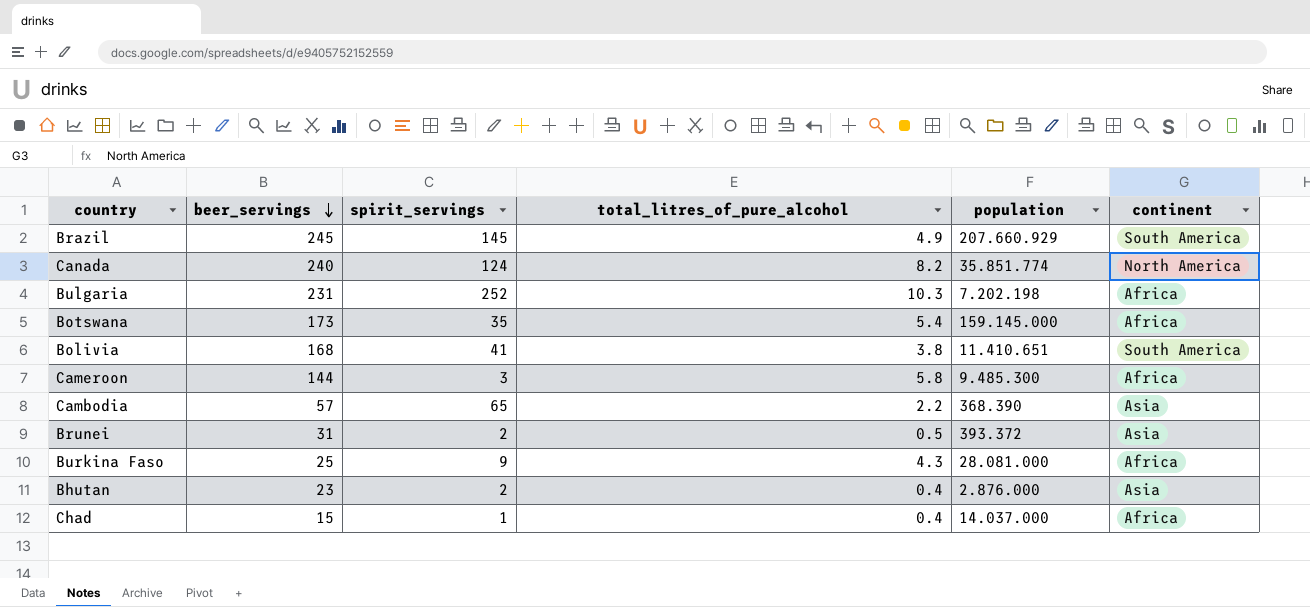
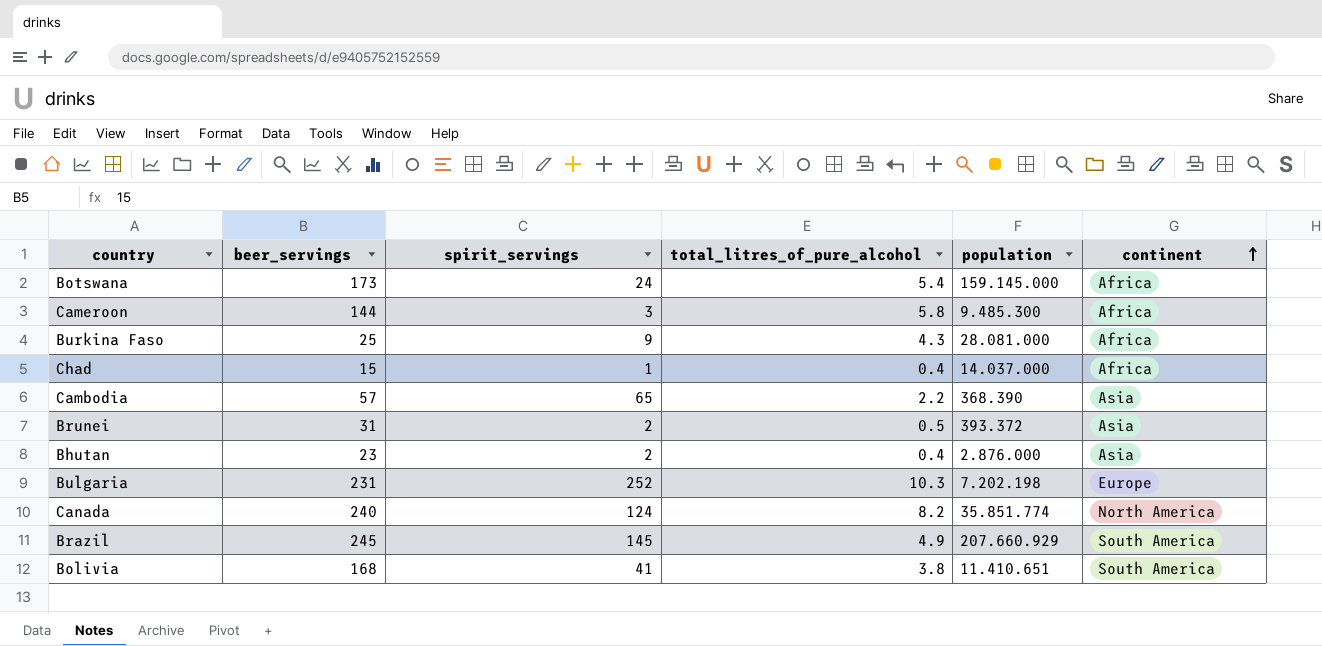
row order: beer_servings descending -> continent ascending
Botswana | spirit_servings: 35 -> 24
Bulgaria | continent: Africa -> Europe

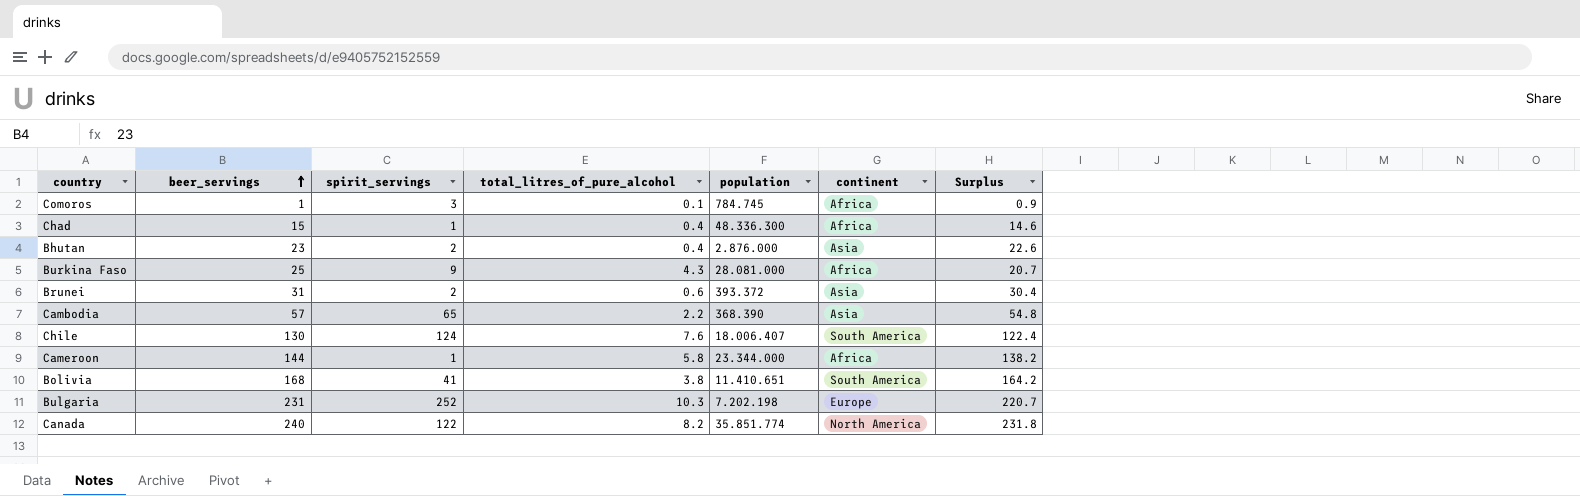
row order: continent ascending -> beer_servings ascending
column Surplus | formula: none -> [beer_servings] - [total_litres_of_pure_alcohol]
row Botswana: 173 | 24 | 5.4 | 159.145.000 | Africa -> none
row Brazil: 245 | 145 | 4.9 | 207.660.929 | South America -> none
row Comoros: none -> 1 | 3 | 0.1 | 784.745 | Africa | 0.9
Chad | population: 14.037.000 -> 48.336.300
Brunei | total_litres_of_pure_alcohol: 0.5 -> 0.6
row Chile: none -> 130 | 124 | 7.6 | 18.006.407 | South America | 122.4
Cameroon | spirit_servings: 3 -> 1
Cameroon | population: 9.485.300 -> 23.344.000
Canada | spirit_servings: 124 -> 122

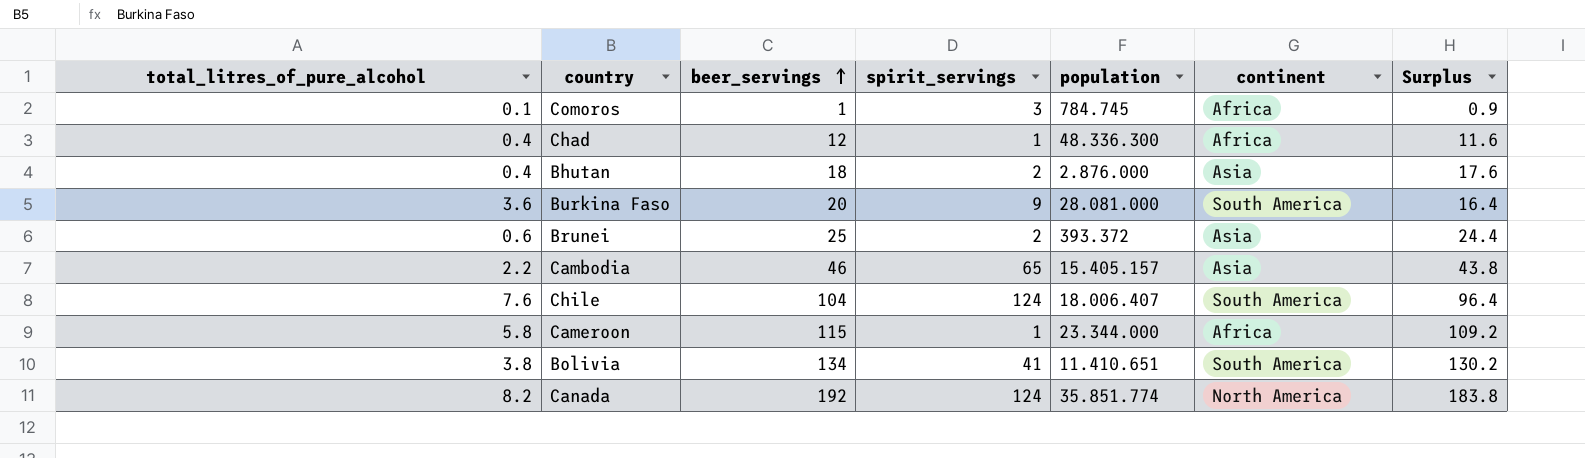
column total_litres_of_pure_alcohol | position: 4 -> 1
row Bulgaria: 231 | 252 | 10.3 | 7.202.198 | Europe | 220.7 -> none
Chad | beer_servings: 15 -> 12
Chad | Surplus: 14.6 -> 11.6
Bhutan | beer_servings: 23 -> 18
Bhutan | Surplus: 22.6 -> 17.6
Burkina Faso | total_litres_of_pure_alcohol: 4.3 -> 3.6
Burkina Faso | beer_servings: 25 -> 20
Burkina Faso | continent: Africa -> South America
Burkina Faso | Surplus: 20.7 -> 16.4
Brunei | beer_servings: 31 -> 25
Brunei | Surplus: 30.4 -> 24.4
Cambodia | beer_servings: 57 -> 46
Cambodia | population: 368.390 -> 15.405.157
Cambodia | Surplus: 54.8 -> 43.8
Chile | beer_servings: 130 -> 104
Chile | Surplus: 122.4 -> 96.4
Cameroon | beer_servings: 144 -> 115
Cameroon | Surplus: 138.2 -> 109.2
Bolivia | beer_servings: 168 -> 134
Bolivia | Surplus: 164.2 -> 130.2
Canada | beer_servings: 240 -> 192
Canada | spirit_servings: 122 -> 124
Canada | Surplus: 231.8 -> 183.8

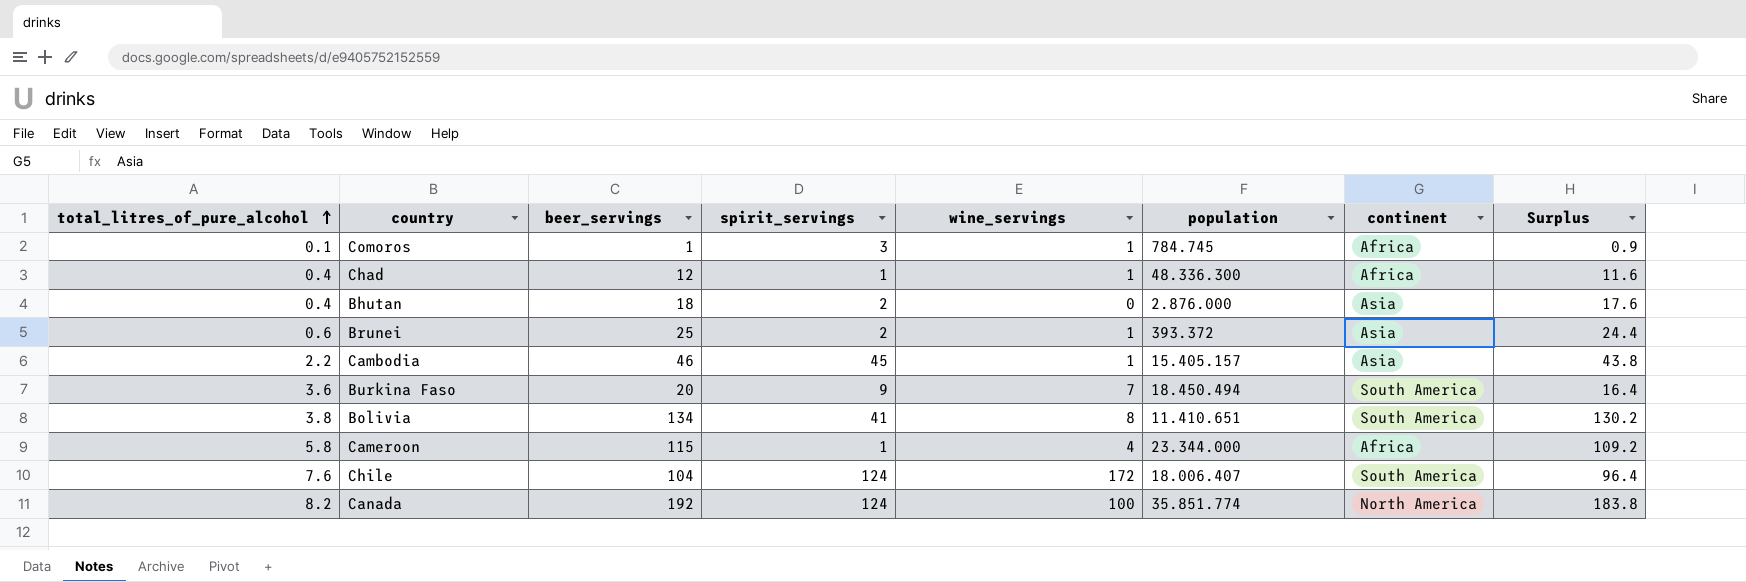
row order: beer_servings ascending -> total_litres_of_pure_alcohol ascending
column wine_servings | position: none -> 5
Cambodia | spirit_servings: 65 -> 45
Burkina Faso | population: 28.081.000 -> 18.450.494

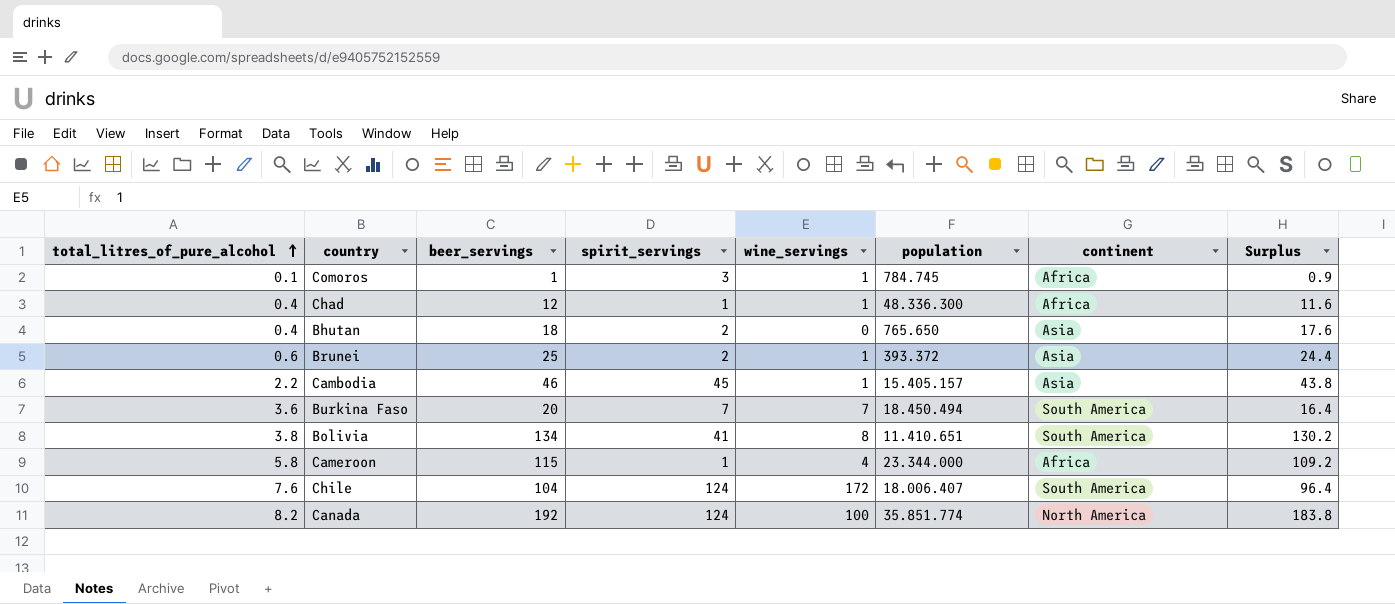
Bhutan | population: 2.876.000 -> 765.650
Burkina Faso | spirit_servings: 9 -> 7

